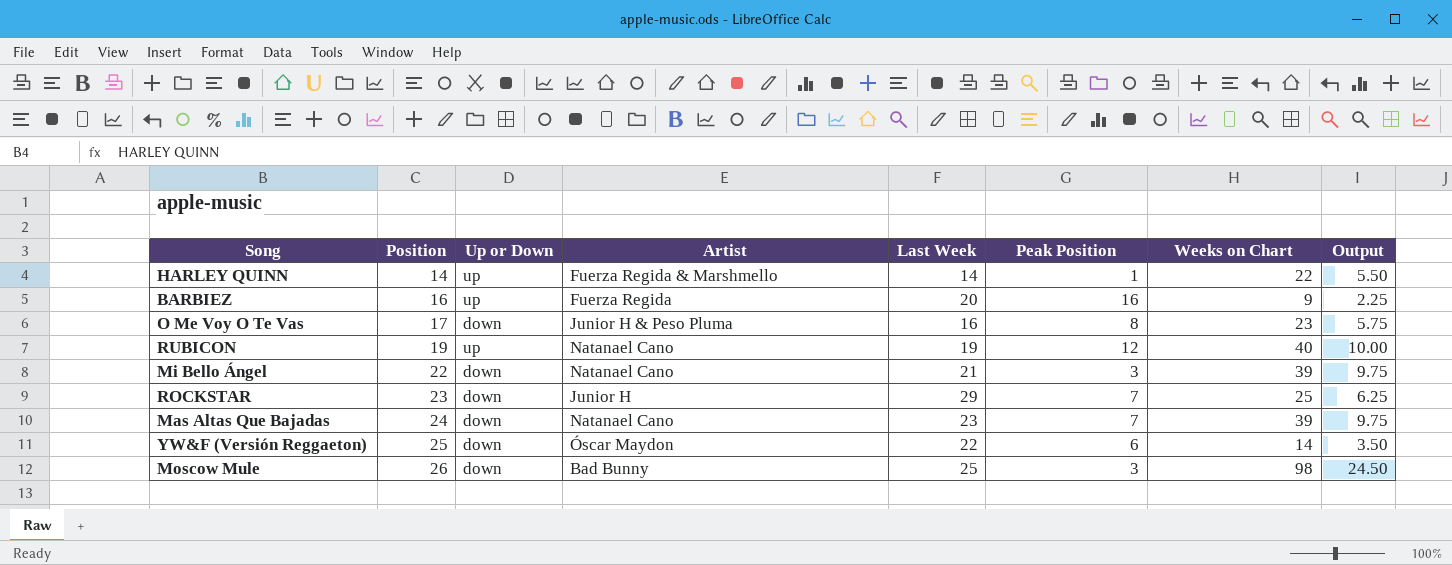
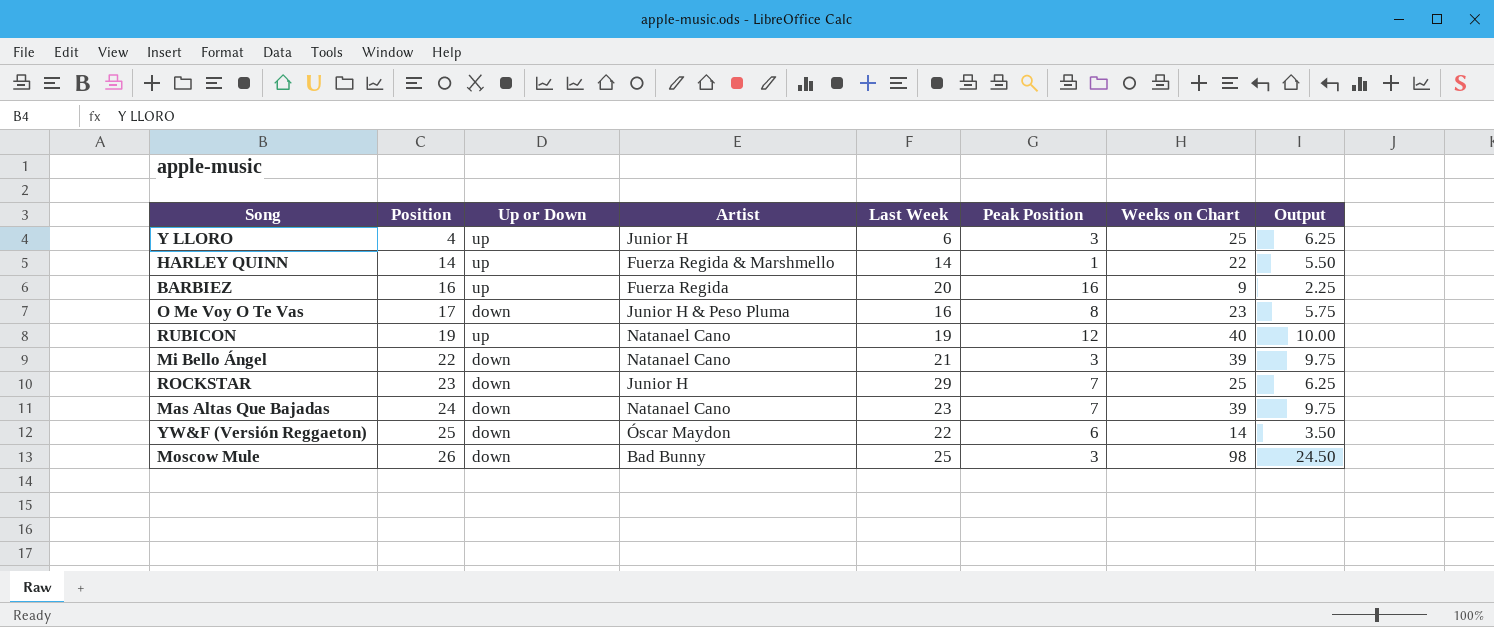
row Y LLORO: none -> 4 | up | Junior H | 6 | 3 | 25 | 6.25

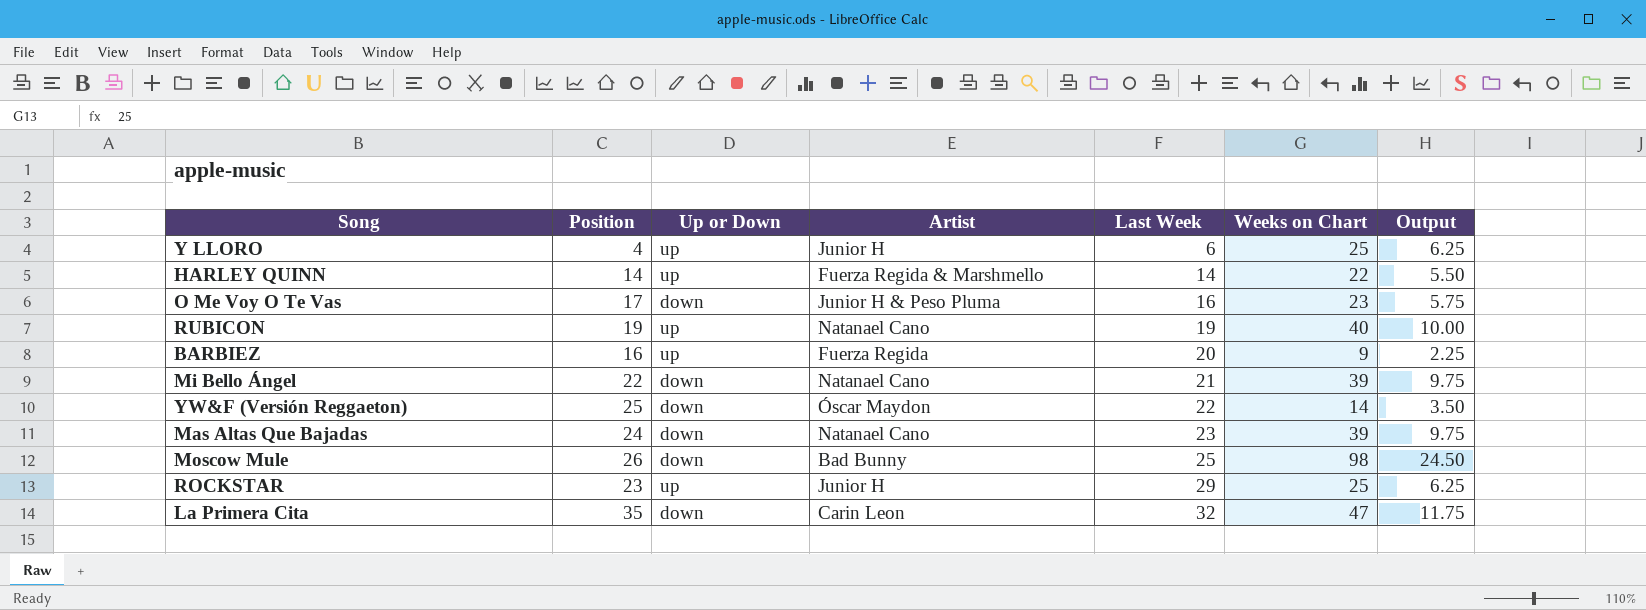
row order: Position ascending -> Last Week ascending
column Peak Position | position: 6 -> none
ROCKSTAR | Up or Down: down -> up
row La Primera Cita: none -> 35 | down | Carin Leon | 32 | 47 | 11.75

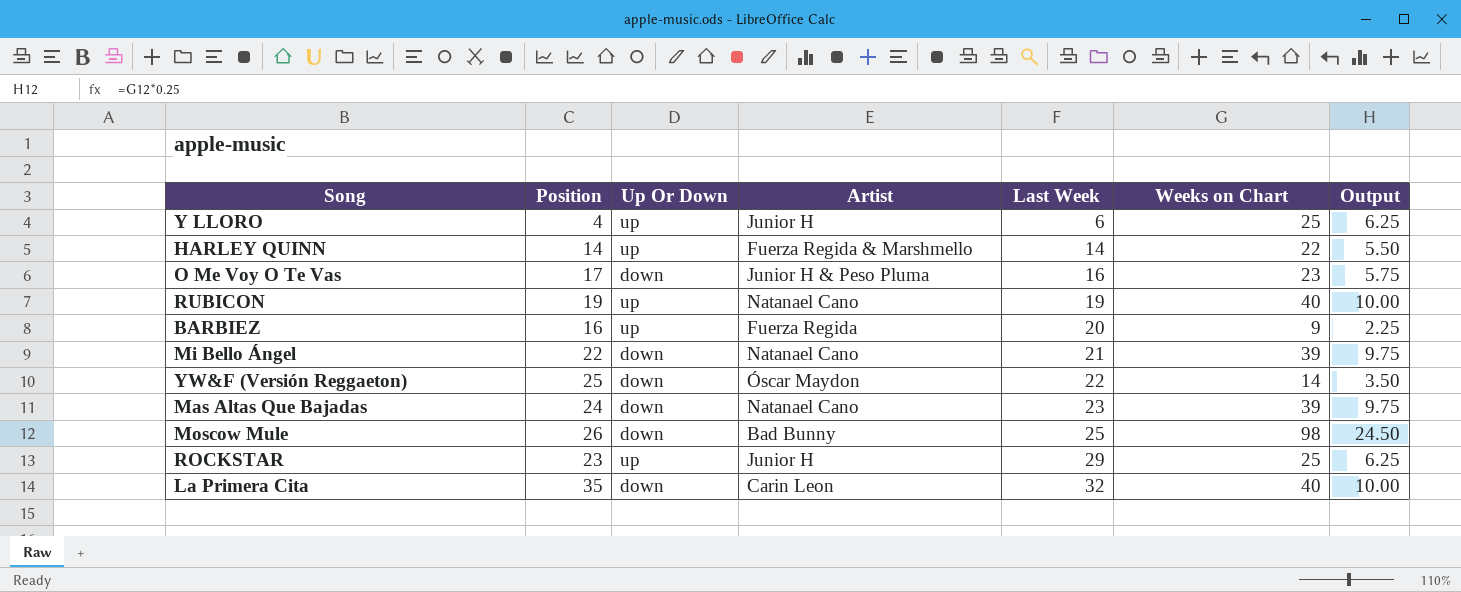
column name: Up or Down -> Up Or Down
La Primera Cita | Weeks on Chart: 47 -> 40
La Primera Cita | Output: 11.75 -> 10.00

